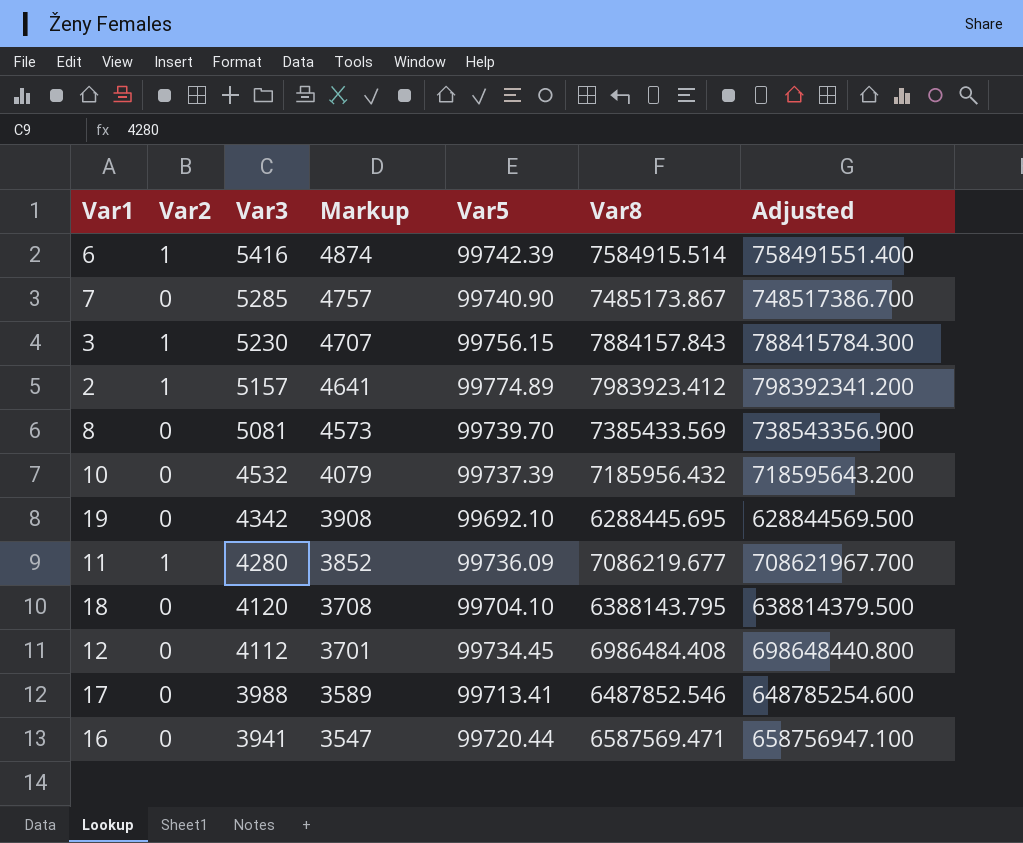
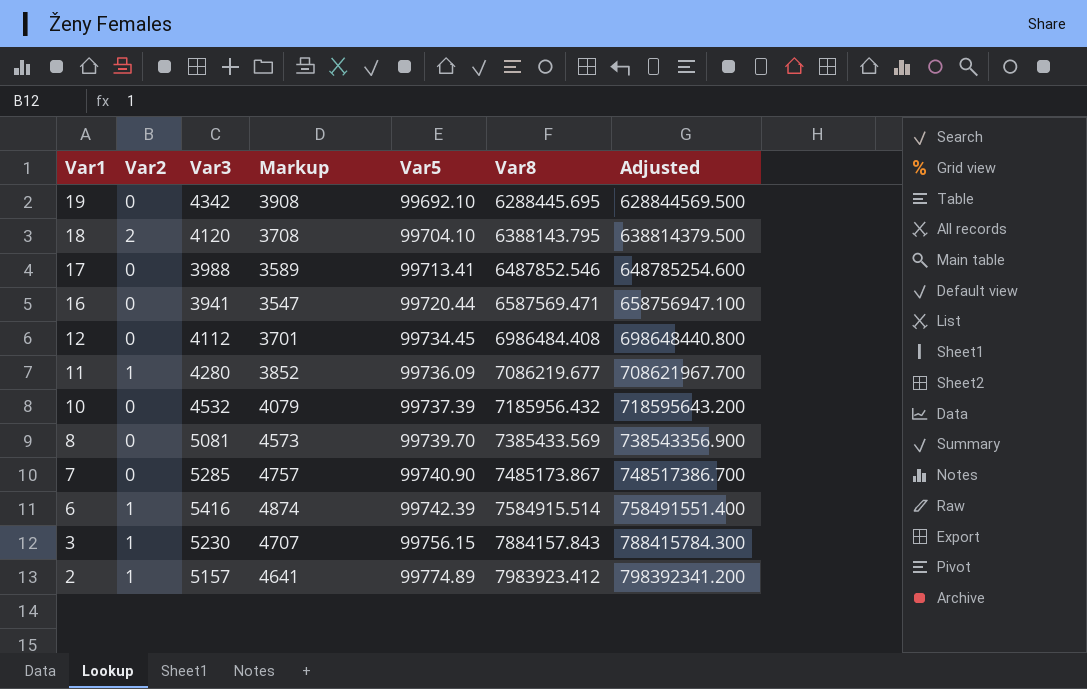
row order: Var3 descending -> Var1 descending
18 | Var2: 0 -> 2

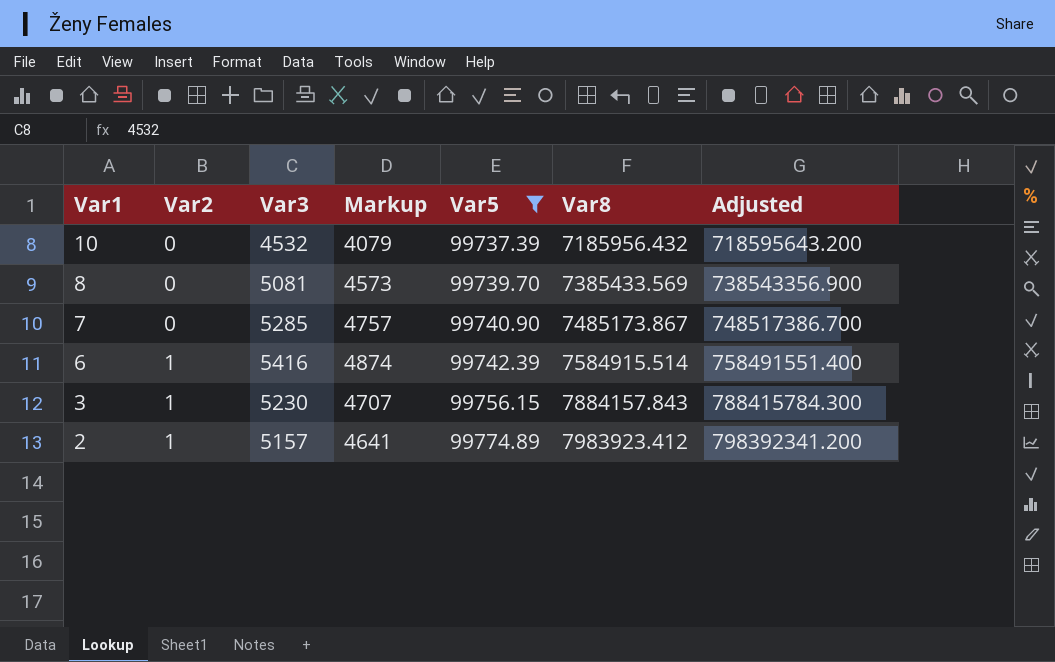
filter: none -> Var5 >= 99737.39

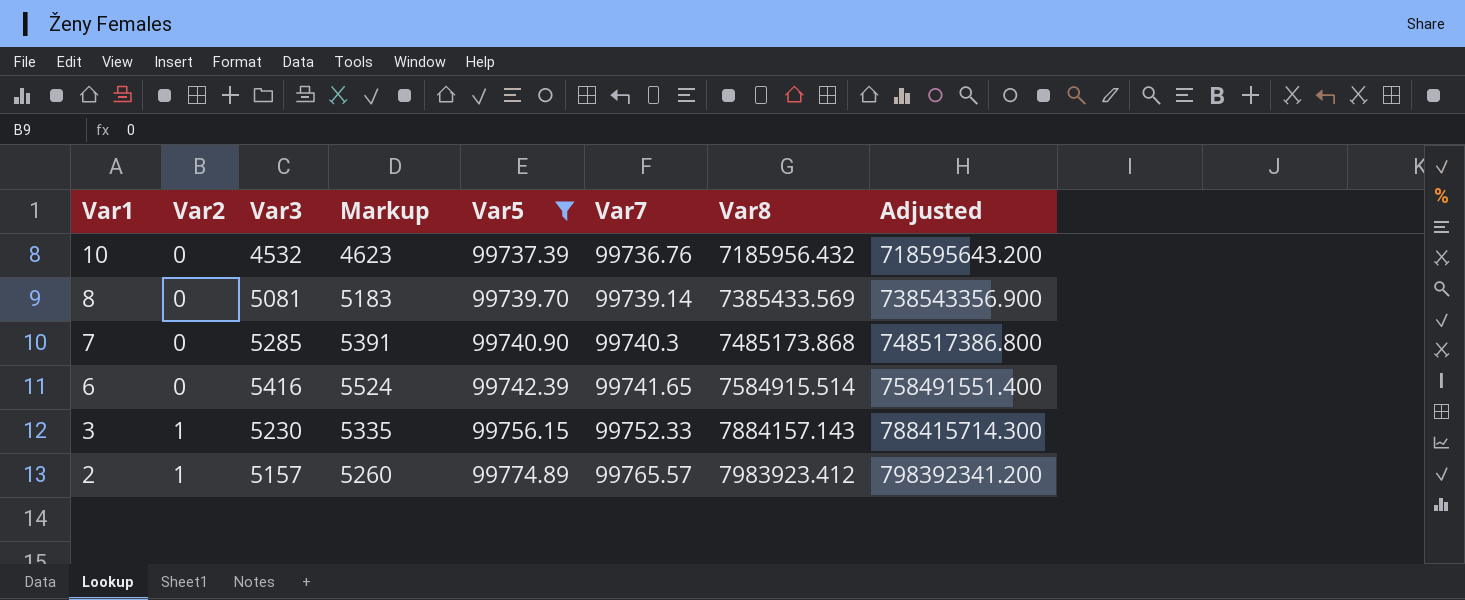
column Markup | formula: [Var3] * 0.9 -> [Var3] * 1.02
column Var7 | position: none -> 6
7 | Var8: 7485173.867 -> 7485173.868
7 | Adjusted: 748517386.700 -> 748517386.800
6 | Var2: 1 -> 0
3 | Var8: 7884157.843 -> 7884157.143
3 | Adjusted: 788415784.300 -> 788415714.300

